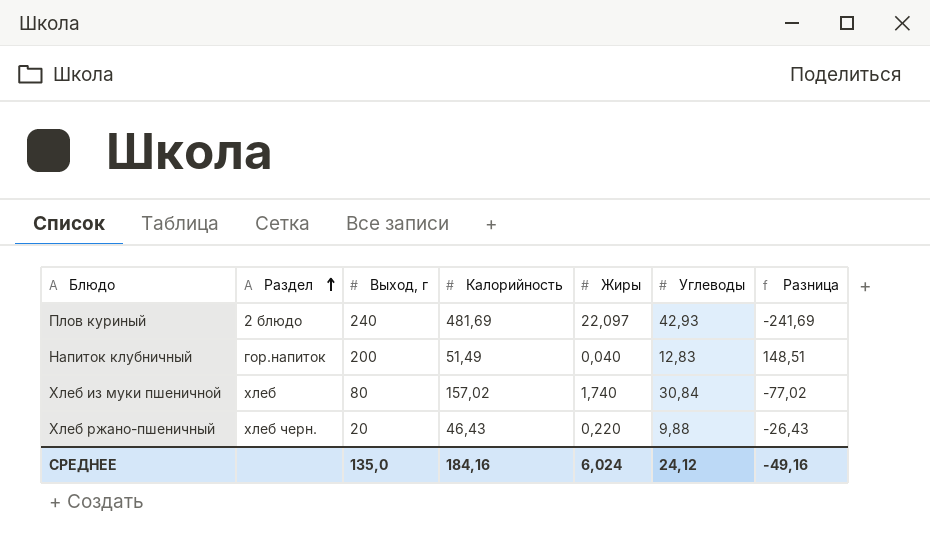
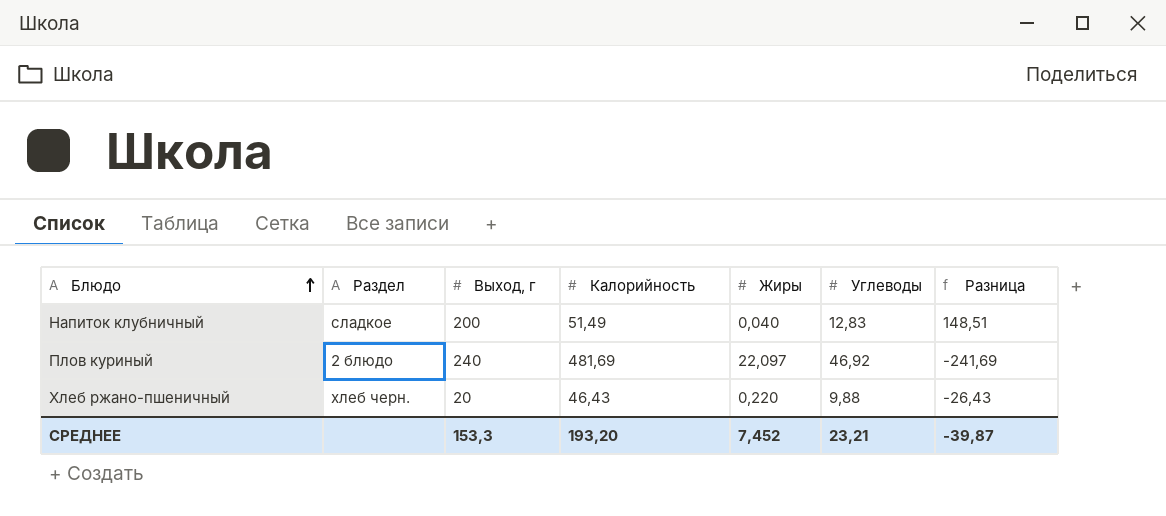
row order: Раздел ascending -> Блюдо ascending
row Хлеб из муки пшеничной: хлеб | 80 | 157,02 | 1,740 | 30,84 | -77,02 -> none
Напиток клубничный | Раздел: гор.напиток -> сладкое
Плов куриный | Углеводы: 42,93 -> 46,92
СРЕДНЕЕ | Выход, г: 135,0 -> 153,3
СРЕДНЕЕ | Калорийность: 184,16 -> 193,20
СРЕДНЕЕ | Жиры: 6,024 -> 7,452
СРЕДНЕЕ | Углеводы: 24,12 -> 23,21
СРЕДНЕЕ | Разница: -49,16 -> -39,87

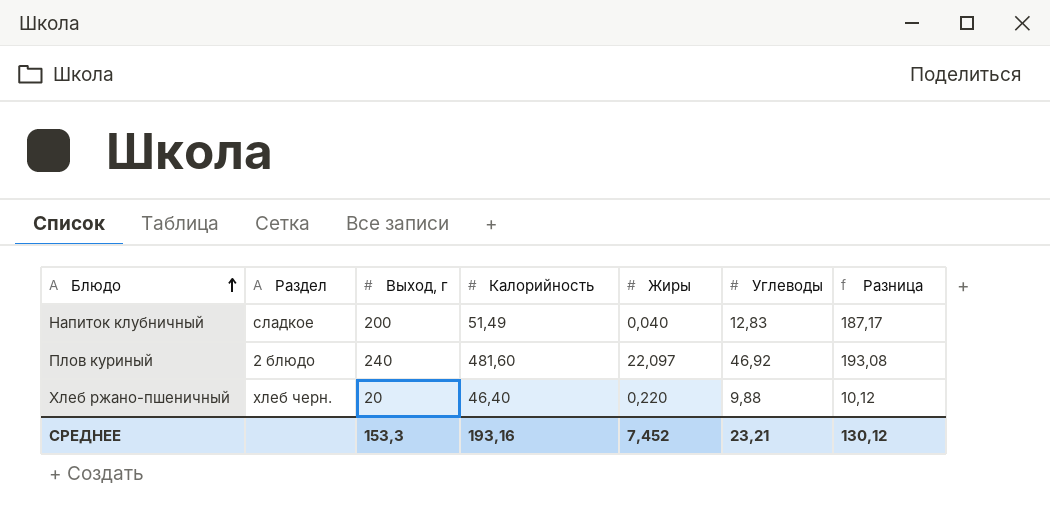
column Разница | formula: [Выход, г] - [Калорийность] -> [Выход, г] - [Углеводы]
Плов куриный | Калорийность: 481,69 -> 481,60
Хлеб ржано-пшеничный | Калорийность: 46,43 -> 46,40
СРЕДНЕЕ | Калорийность: 193,20 -> 193,16
СРЕДНЕЕ | Разница: -39,87 -> 130,12

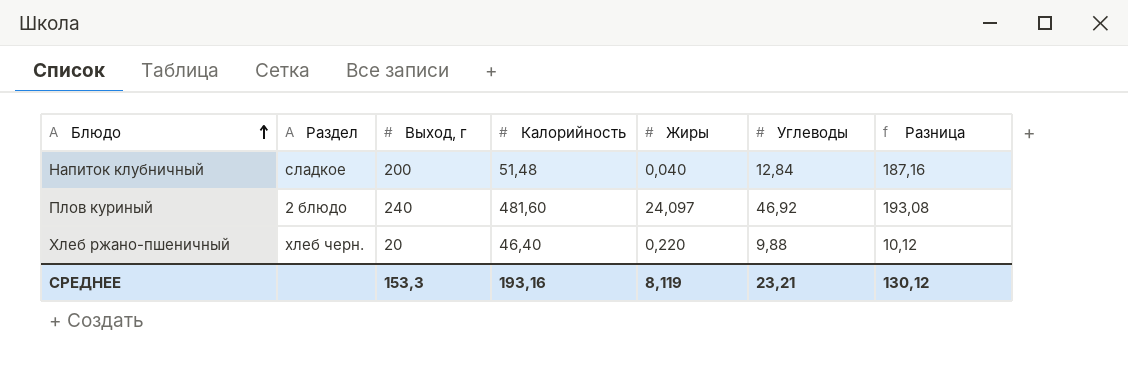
Напиток клубничный | Калорийность: 51,49 -> 51,48
Напиток клубничный | Углеводы: 12,83 -> 12,84
Напиток клубничный | Разница: 187,17 -> 187,16
Плов куриный | Жиры: 22,097 -> 24,097
СРЕДНЕЕ | Жиры: 7,452 -> 8,119

